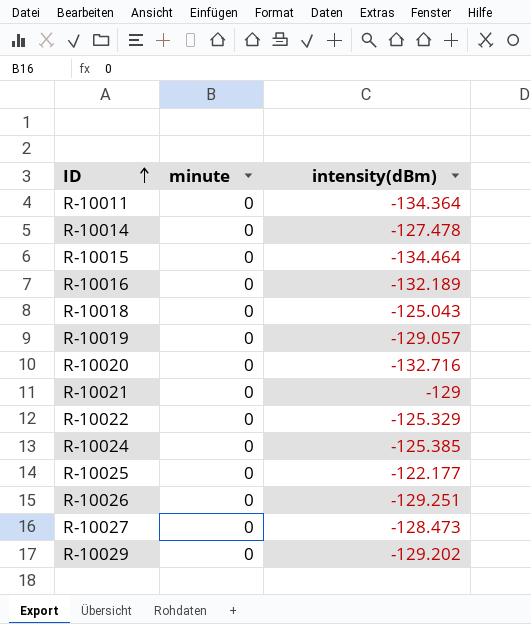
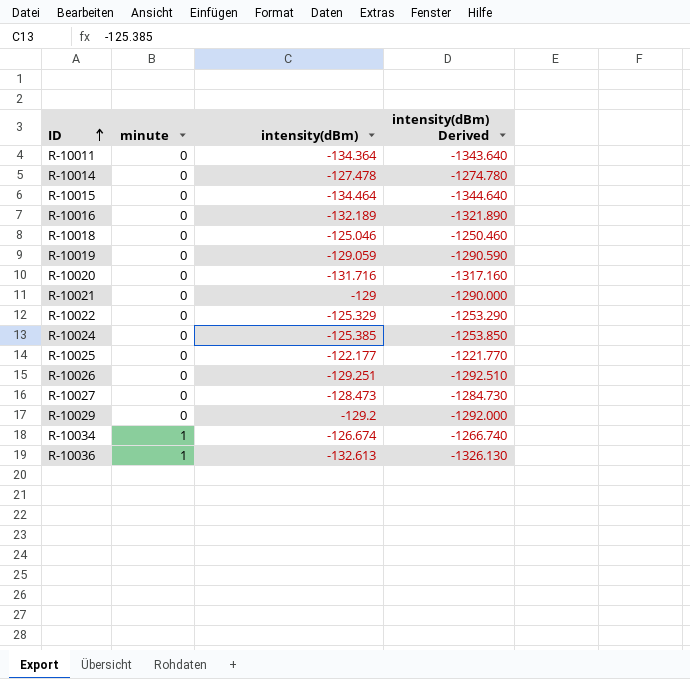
column intensity(dBm) Derived | formula: none -> [intensity(dBm)] * 10
R-10018 | intensity(dBm): -125.043 -> -125.046
R-10019 | intensity(dBm): -129.057 -> -129.059
R-10020 | intensity(dBm): -132.716 -> -131.716
R-10029 | intensity(dBm): -129.202 -> -129.2
row R-10034: none -> 1 | -126.674 | -1266.740
row R-10036: none -> 1 | -132.613 | -1326.130

